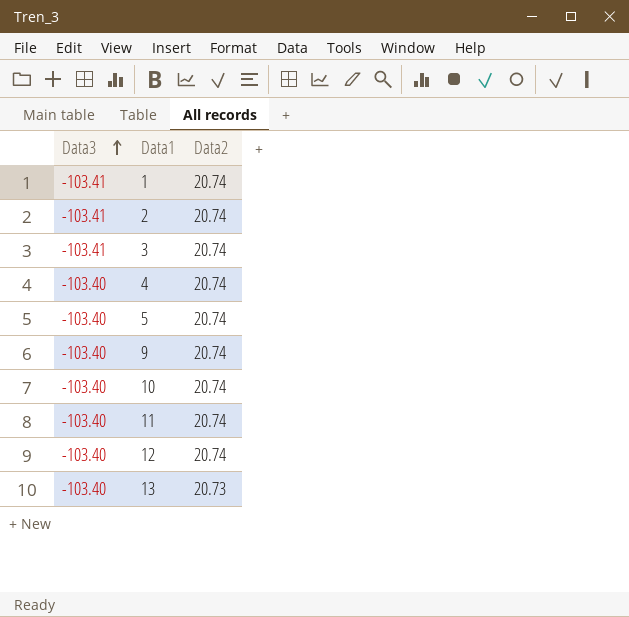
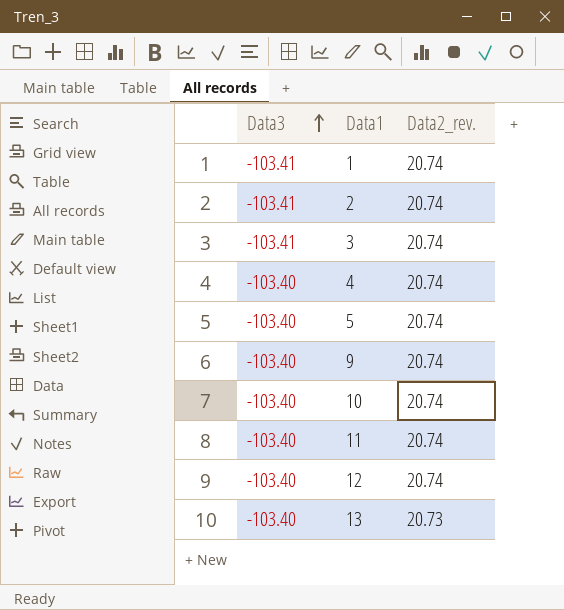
column name: Data2 -> Data2_rev.

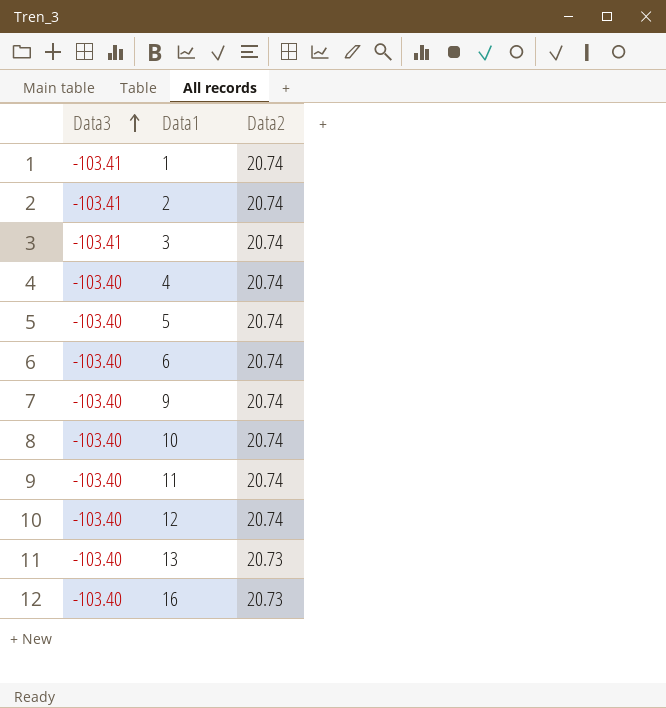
column name: Data2_rev. -> Data2
row 6: none -> -103.40 | 20.74
row 16: none -> -103.40 | 20.73

